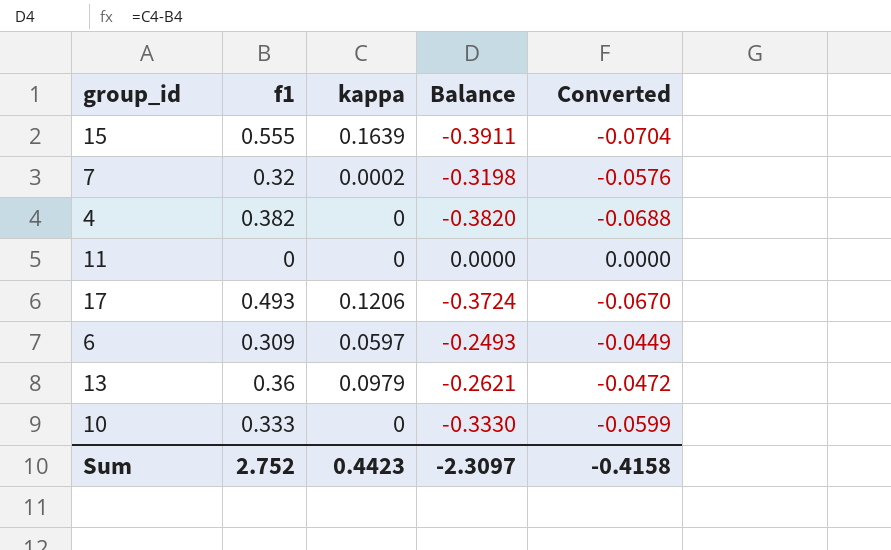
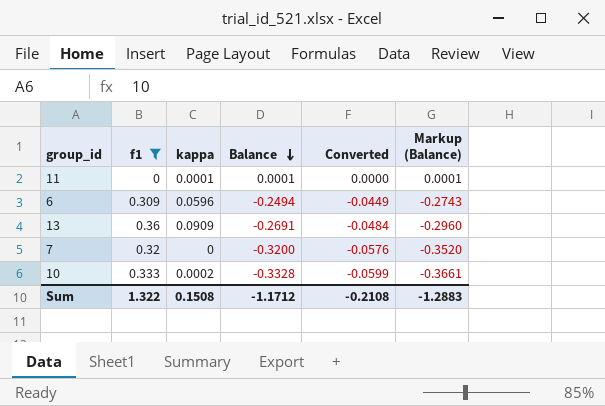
filter: none -> f1 <= 0.36
row order: none -> Balance descending
column Markup (Balance) | formula: none -> [Balance] * 1.1
11 | kappa: 0 -> 0.0001
11 | Balance: 0.0000 -> 0.0001
6 | kappa: 0.0597 -> 0.0596
6 | Balance: -0.2493 -> -0.2494
13 | kappa: 0.0979 -> 0.0909
13 | Balance: -0.2621 -> -0.2691
13 | Converted: -0.0472 -> -0.0484
7 | kappa: 0.0002 -> 0
7 | Balance: -0.3198 -> -0.3200
10 | kappa: 0 -> 0.0002
10 | Balance: -0.3330 -> -0.3328
Sum | f1: 2.752 -> 1.322
Sum | kappa: 0.4423 -> 0.1508
Sum | Balance: -2.3097 -> -1.1712
Sum | Converted: -0.4158 -> -0.2108

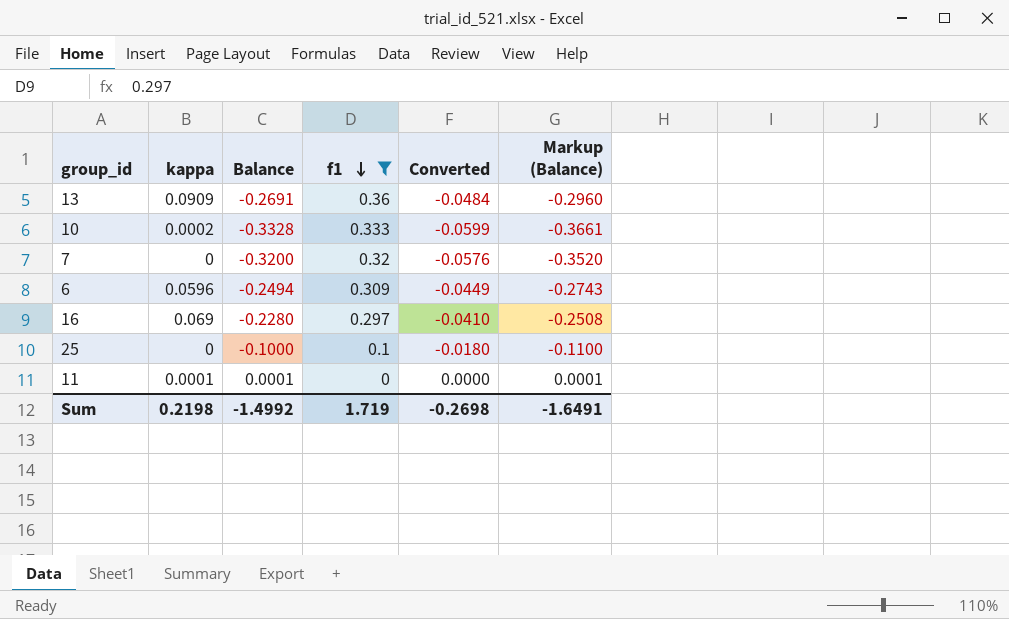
row order: Balance descending -> f1 descending
column f1 | position: 2 -> 4
row 16: none -> 0.069 | -0.2280 | 0.297 | -0.0410 | -0.2508
row 25: none -> 0 | -0.1000 | 0.1 | -0.0180 | -0.1100
Sum | kappa: 0.1508 -> 0.2198
Sum | Balance: -1.1712 -> -1.4992
Sum | f1: 1.322 -> 1.719
Sum | Converted: -0.2108 -> -0.2698
Sum | Markup (Balance): -1.2883 -> -1.6491

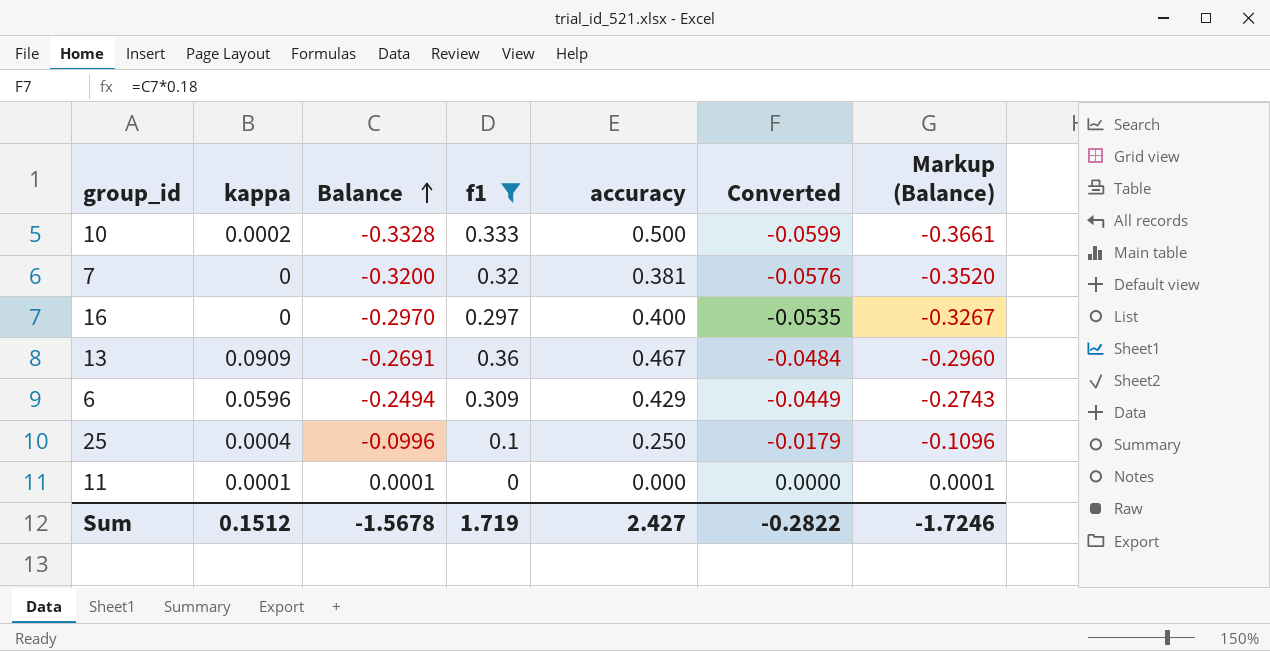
row order: f1 descending -> Balance ascending
column accuracy | position: none -> 5
16 | kappa: 0.069 -> 0
16 | Balance: -0.2280 -> -0.2970
16 | Converted: -0.0410 -> -0.0535
16 | Markup (Balance): -0.2508 -> -0.3267
25 | kappa: 0 -> 0.0004
25 | Balance: -0.1000 -> -0.0996
25 | Converted: -0.0180 -> -0.0179
25 | Markup (Balance): -0.1100 -> -0.1096
Sum | kappa: 0.2198 -> 0.1512
Sum | Balance: -1.4992 -> -1.5678
Sum | Converted: -0.2698 -> -0.2822
Sum | Markup (Balance): -1.6491 -> -1.7246

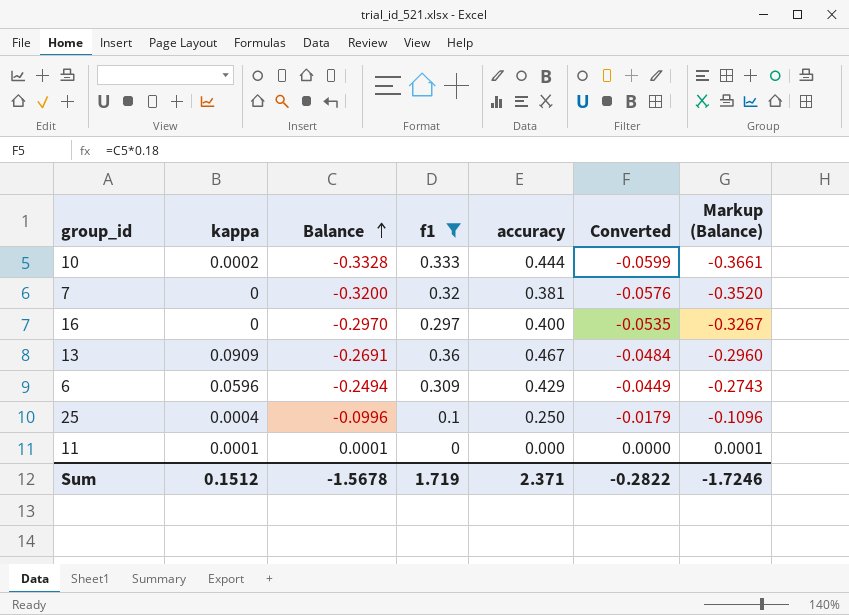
10 | accuracy: 0.500 -> 0.444
Sum | accuracy: 2.427 -> 2.371

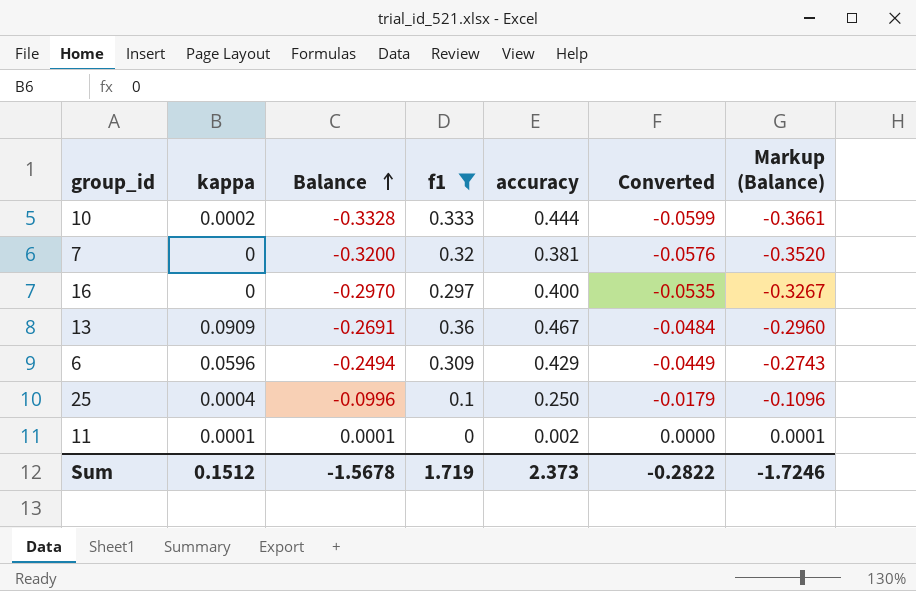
11 | accuracy: 0.000 -> 0.002
Sum | accuracy: 2.371 -> 2.373

